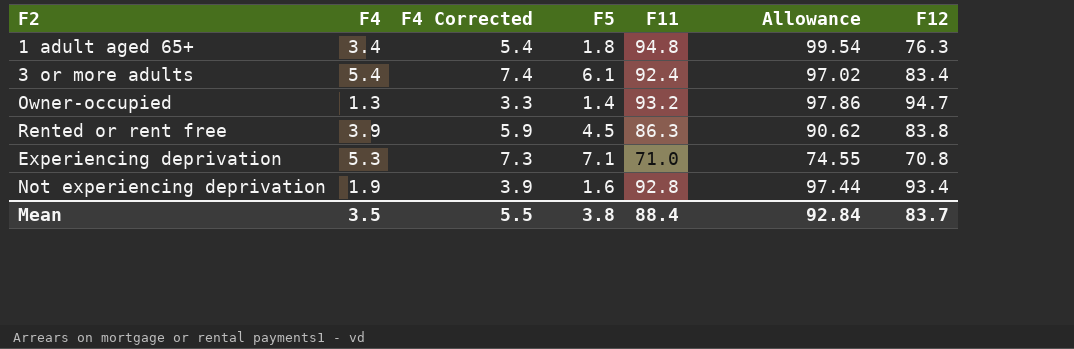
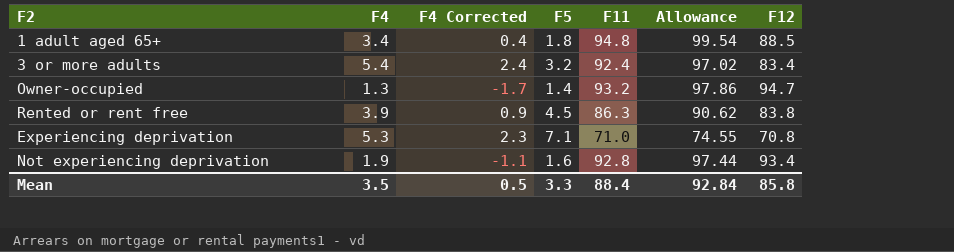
column F4 Corrected | formula: [F4] + 2 -> [F4] - 3
1 adult aged 65+ | F12: 76.3 -> 88.5
3 or more adults | F5: 6.1 -> 3.2
Mean | F4 Corrected: 5.5 -> 0.5
Mean | F5: 3.8 -> 3.3
Mean | F12: 83.7 -> 85.8

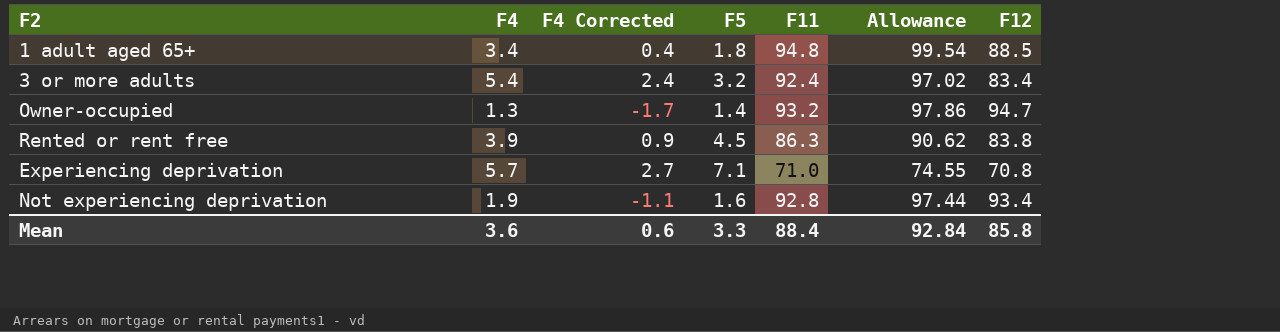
Experiencing deprivation | F4: 5.3 -> 5.7
Experiencing deprivation | F4 Corrected: 2.3 -> 2.7
Mean | F4: 3.5 -> 3.6
Mean | F4 Corrected: 0.5 -> 0.6

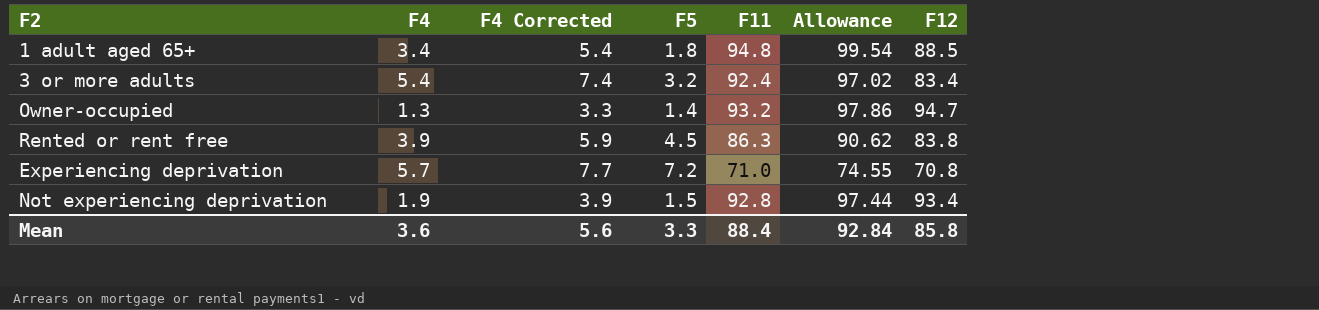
column F4 Corrected | formula: [F4] - 3 -> [F4] + 2
Experiencing deprivation | F5: 7.1 -> 7.2
Not experiencing deprivation | F5: 1.6 -> 1.5
Mean | F4 Corrected: 0.6 -> 5.6

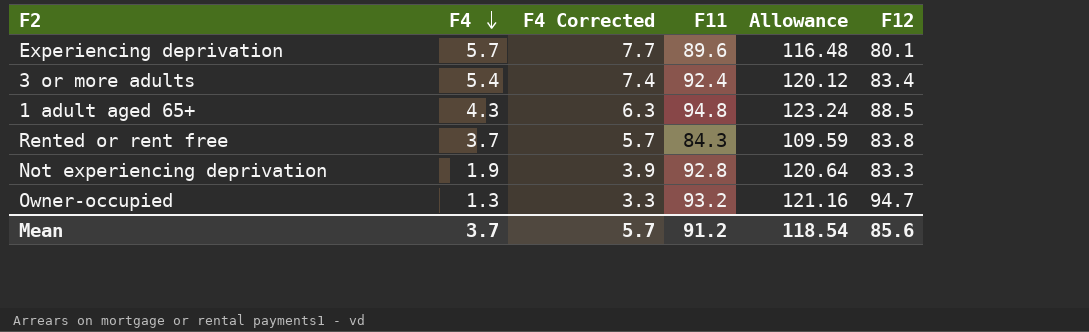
row order: none -> F4 descending
column F5 | position: 4 -> none
column Allowance | formula: [F11] * 1.05 -> [F11] * 1.3
Experiencing deprivation | F11: 71.0 -> 89.6
Experiencing deprivation | F12: 70.8 -> 80.1
1 adult aged 65+ | F4: 3.4 -> 4.3
1 adult aged 65+ | F4 Corrected: 5.4 -> 6.3
Rented or rent free | F4: 3.9 -> 3.7
Rented or rent free | F4 Corrected: 5.9 -> 5.7
Rented or rent free | F11: 86.3 -> 84.3
Not experiencing deprivation | F12: 93.4 -> 83.3
Mean | F4: 3.6 -> 3.7
Mean | F4 Corrected: 5.6 -> 5.7
Mean | F11: 88.4 -> 91.2
Mean | Allowance: 92.84 -> 118.54
Mean | F12: 85.8 -> 85.6

